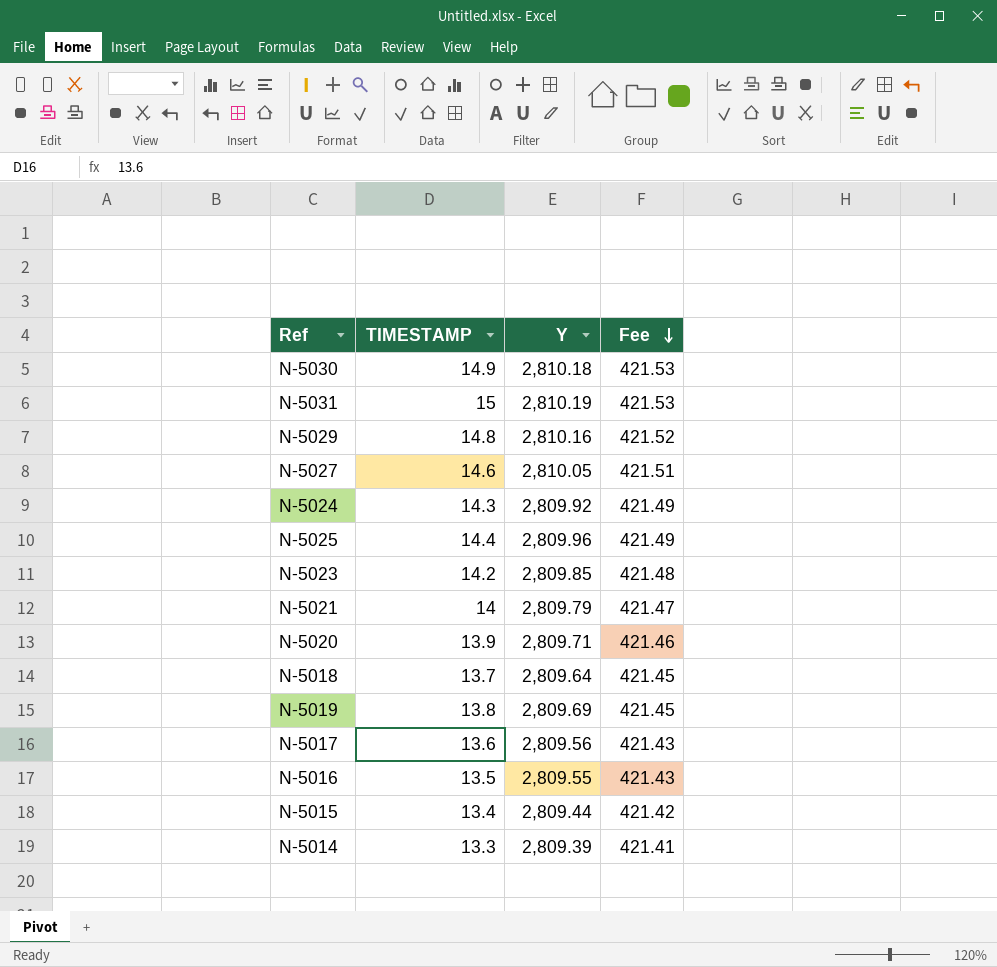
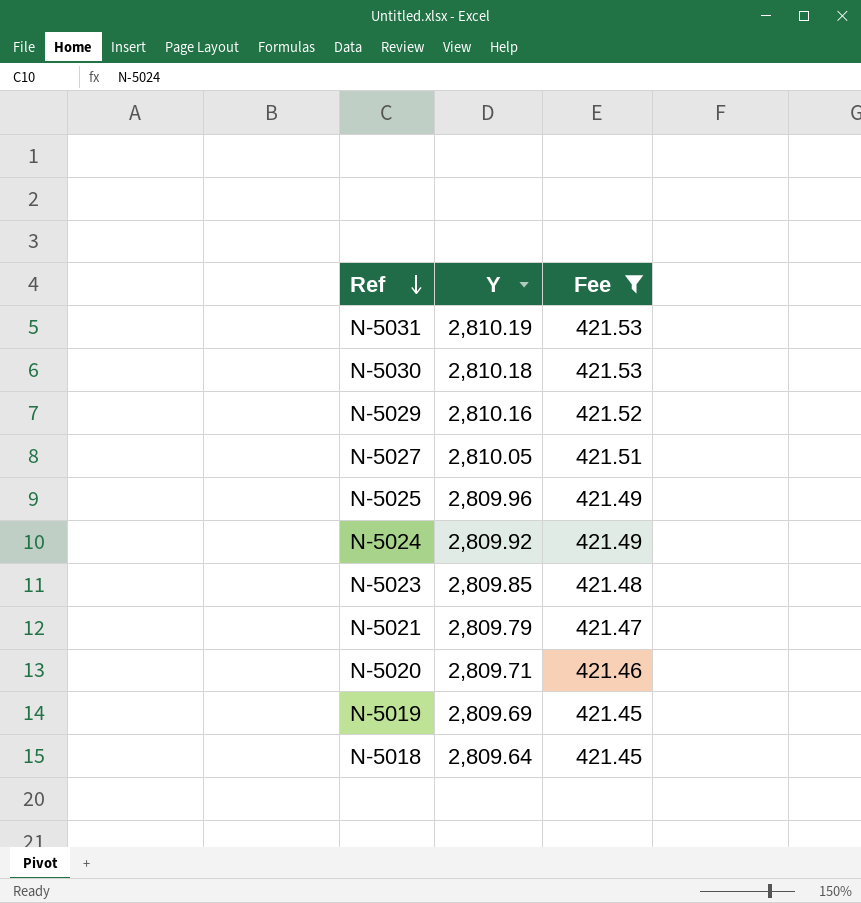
filter: none -> Fee >= 421.45
row order: Fee descending -> Ref descending
column TIMESTAMP | position: 2 -> none

